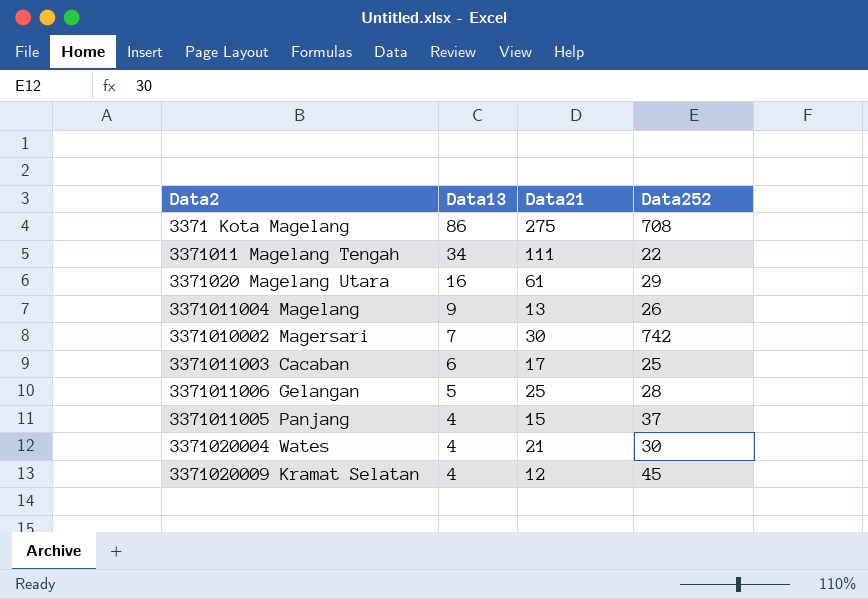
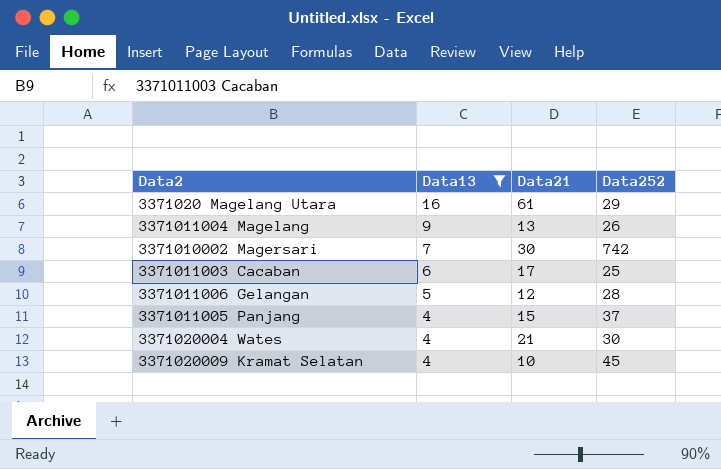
filter: none -> Data13 <= 16
3371011006 Gelangan | Data21: 25 -> 12
3371020009 Kramat Selatan | Data21: 12 -> 10

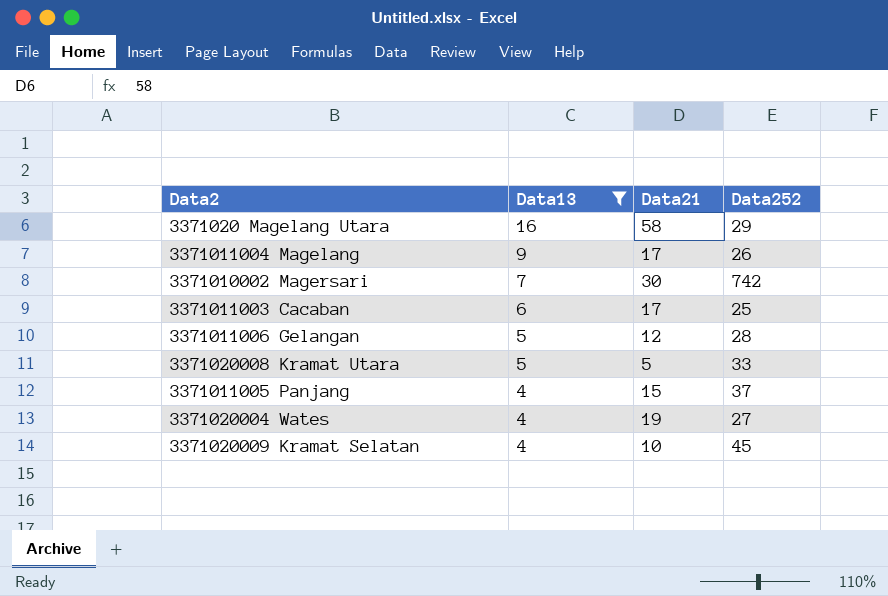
3371020 Magelang Utara | Data21: 61 -> 58
3371011004 Magelang | Data21: 13 -> 17
row 3371020008 Kramat Utara: none -> 5 | 5 | 33
3371020004 Wates | Data21: 21 -> 19
3371020004 Wates | Data252: 30 -> 27

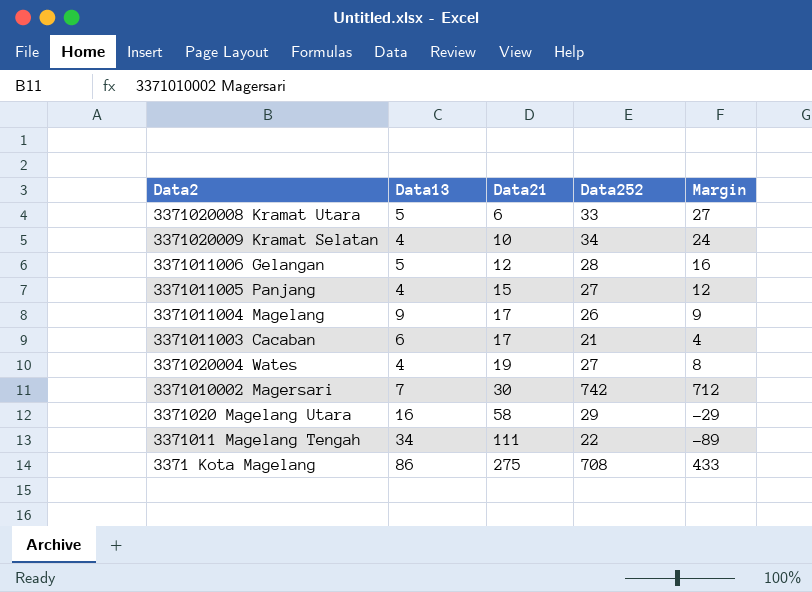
filter: Data13 <= 16 -> none
row order: Data13 descending -> Data21 ascending
column Margin | formula: none -> [Data252] - [Data21]
3371020008 Kramat Utara | Data21: 5 -> 6
3371020009 Kramat Selatan | Data252: 45 -> 34
3371011005 Panjang | Data252: 37 -> 27
3371011003 Cacaban | Data252: 25 -> 21

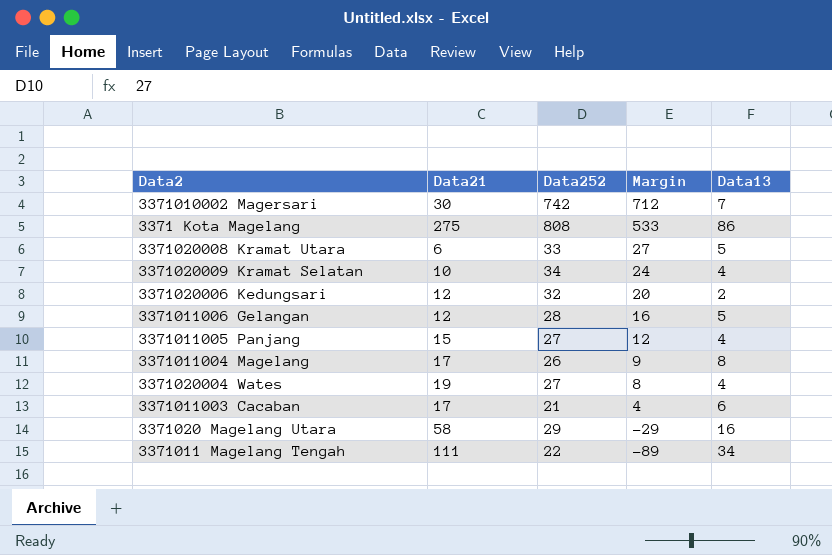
row order: Data21 ascending -> Margin descending
column Data13 | position: 2 -> 5
3371 Kota Magelang | Data252: 708 -> 808
3371 Kota Magelang | Margin: 433 -> 533
row 3371020006 Kedungsari: none -> 12 | 32 | 20 | 2
3371011004 Magelang | Data13: 9 -> 8

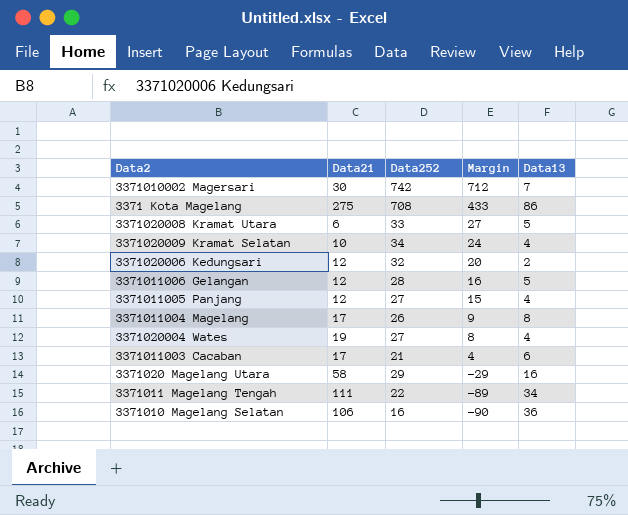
3371 Kota Magelang | Data252: 808 -> 708
3371 Kota Magelang | Margin: 533 -> 433
3371011005 Panjang | Data21: 15 -> 12
3371011005 Panjang | Margin: 12 -> 15
row 3371010 Magelang Selatan: none -> 106 | 16 | -90 | 36

